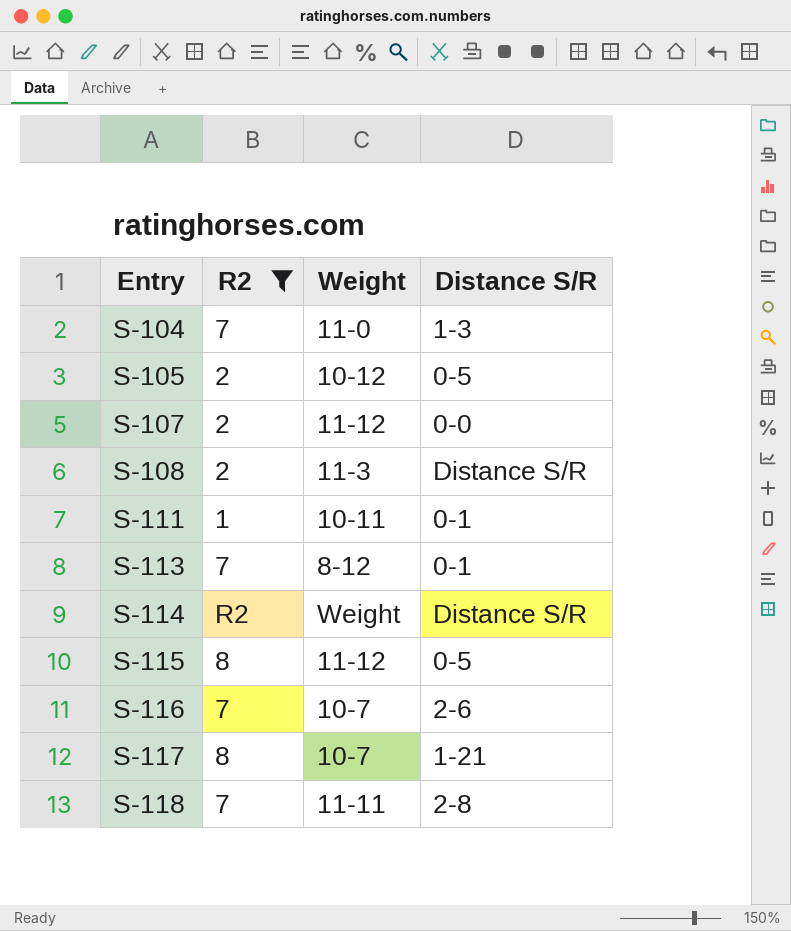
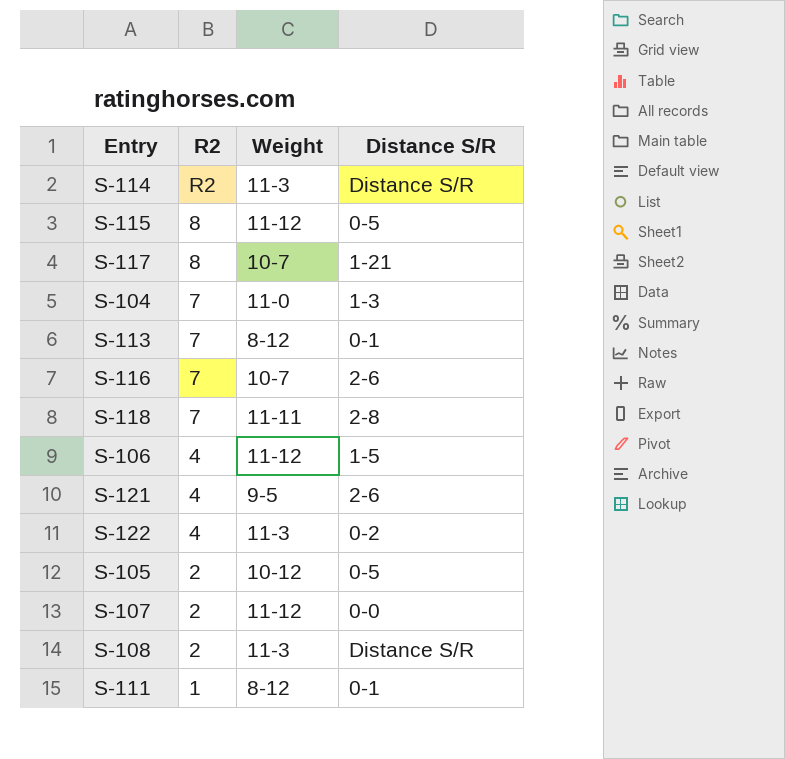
filter: R2 != 4 -> none
row order: Entry ascending -> R2 descending
S-114 | Weight: Weight -> 11-3
S-111 | Weight: 10-11 -> 8-12

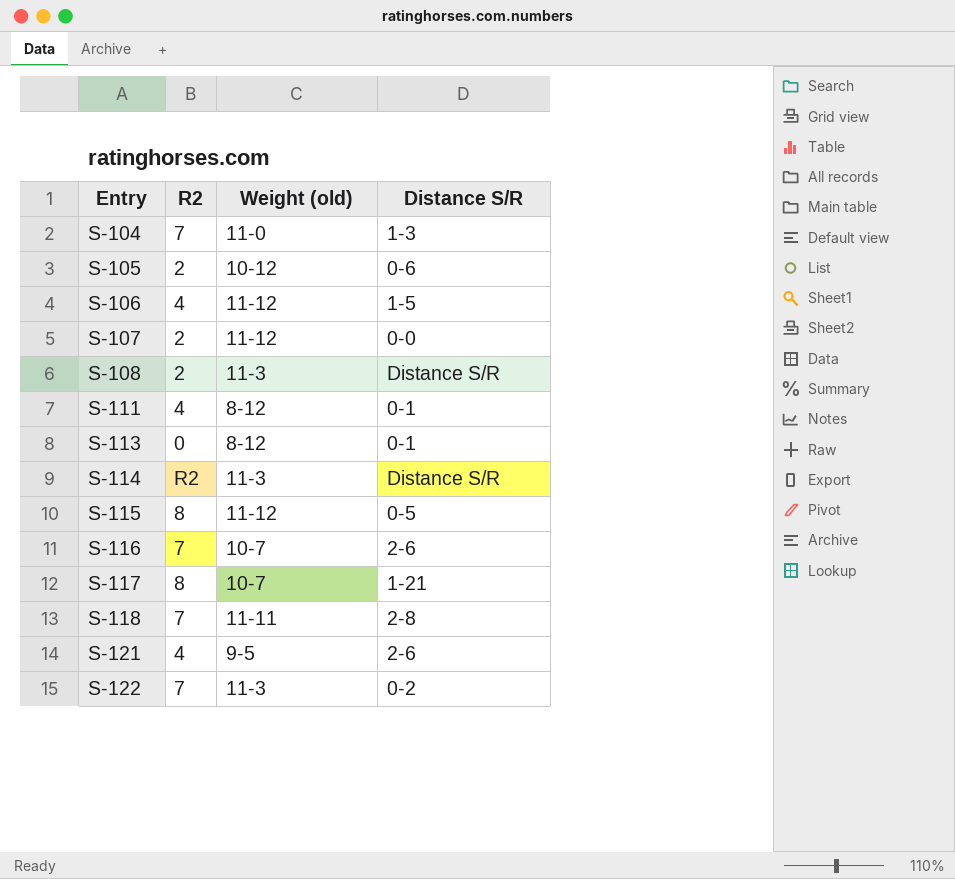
row order: R2 descending -> Entry ascending
column name: Weight -> Weight (old)
S-105 | Distance S/R: 0-5 -> 0-6
S-111 | R2: 1 -> 4
S-113 | R2: 7 -> 0
S-122 | R2: 4 -> 7

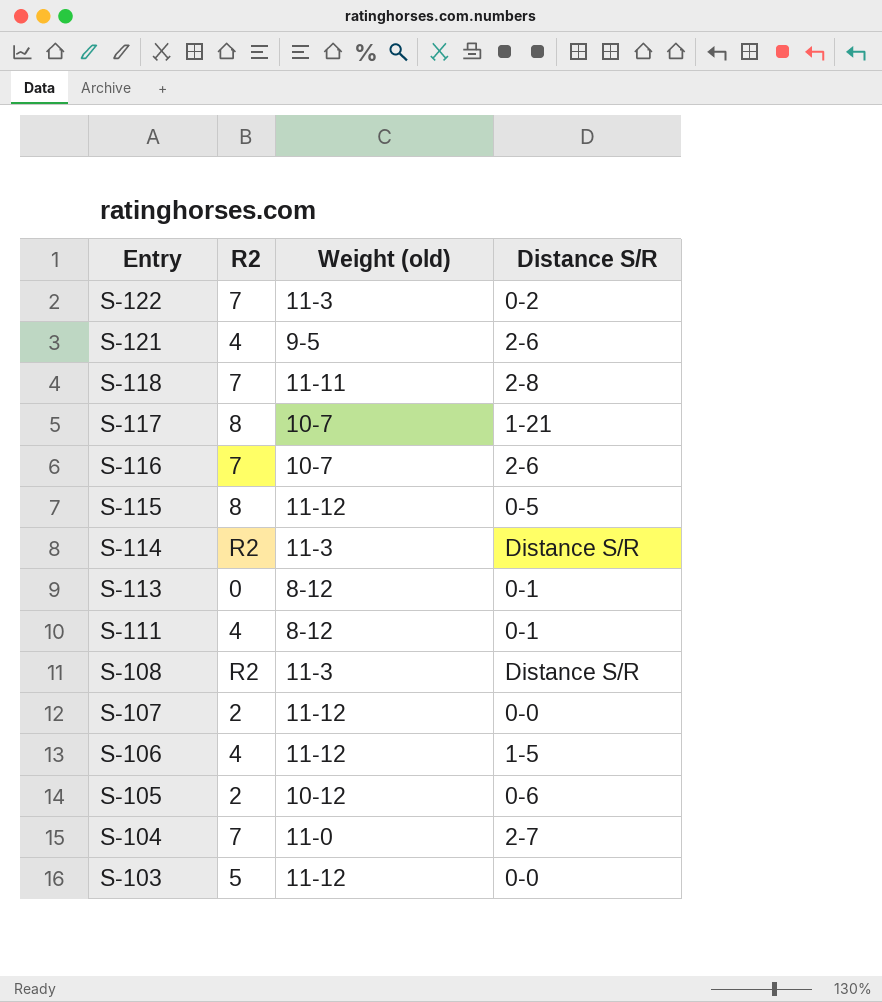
row order: Entry ascending -> Entry descending
S-108 | R2: 2 -> R2
S-104 | Distance S/R: 1-3 -> 2-7
row S-103: none -> 5 | 11-12 | 0-0

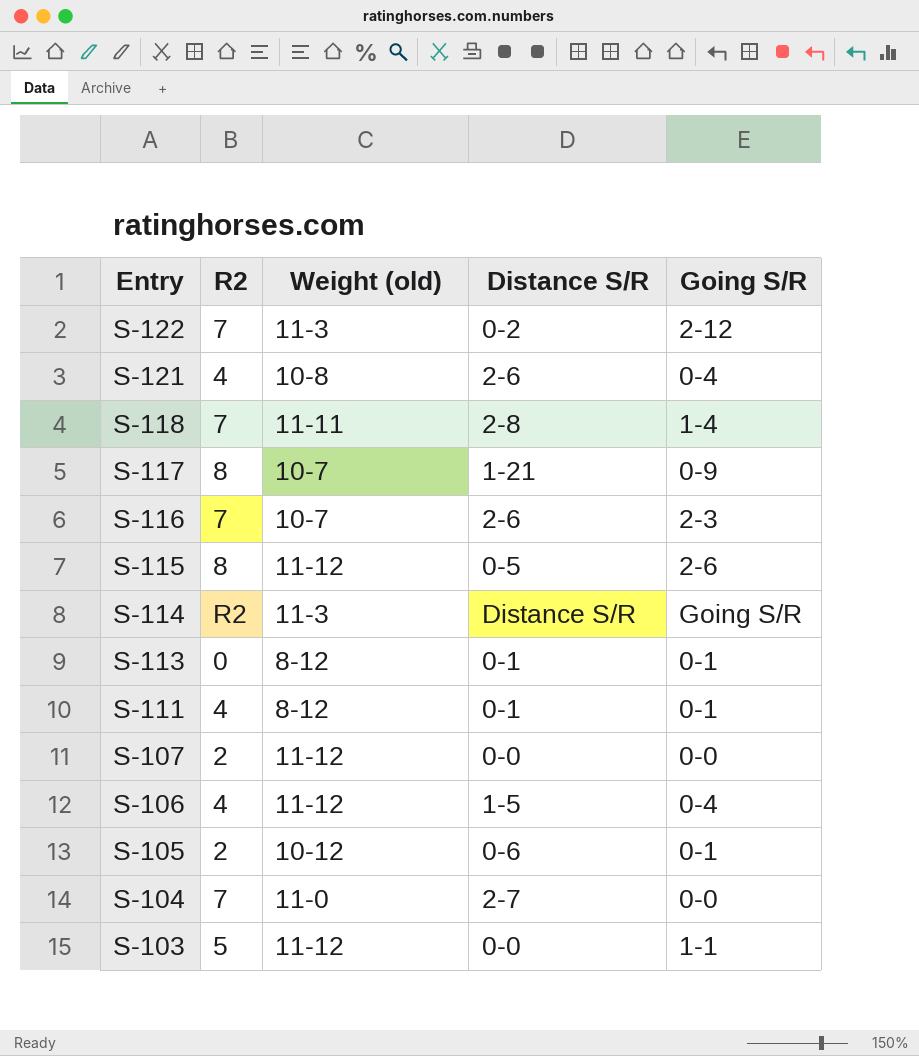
column Going S/R | position: none -> 5
row S-108: R2 | 11-3 | Distance S/R -> none
S-121 | Weight (old): 9-5 -> 10-8

